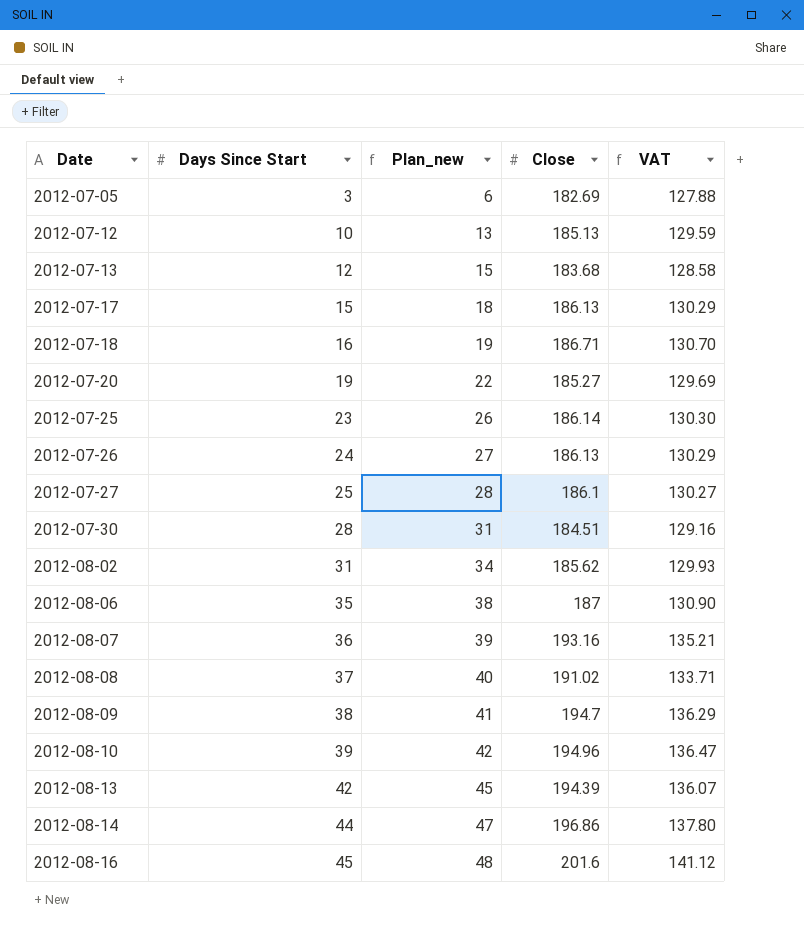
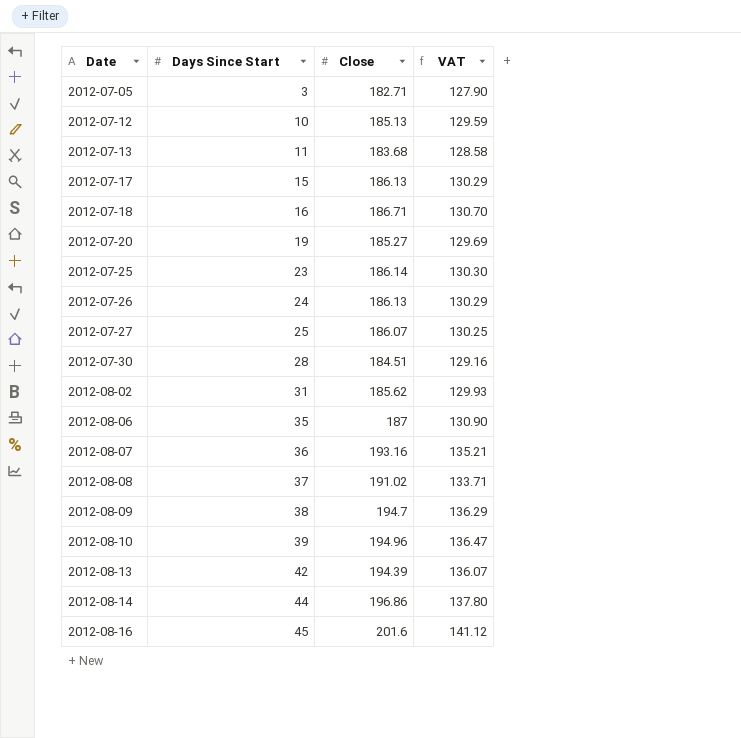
column Plan_new | formula: [Days Since Start] + 3 -> none
2012-07-05 | Close: 182.69 -> 182.71
2012-07-05 | VAT: 127.88 -> 127.90
2012-07-13 | Days Since Start: 12 -> 11
2012-07-27 | Close: 186.1 -> 186.07
2012-07-27 | VAT: 130.27 -> 130.25

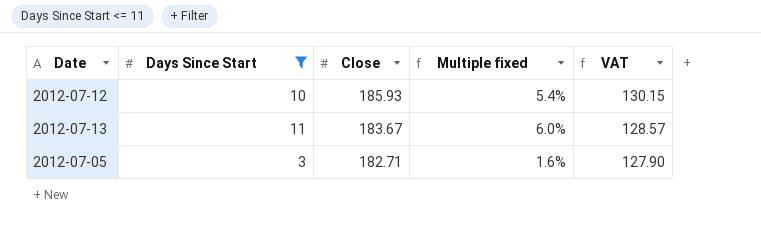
filter: none -> Days Since Start <= 11
row order: Date ascending -> Close descending
column Multiple fixed | formula: none -> [Days Since Start] / [Close]
2012-07-12 | Close: 185.13 -> 185.93
2012-07-12 | VAT: 129.59 -> 130.15
2012-07-13 | Close: 183.68 -> 183.67
2012-07-13 | VAT: 128.58 -> 128.57

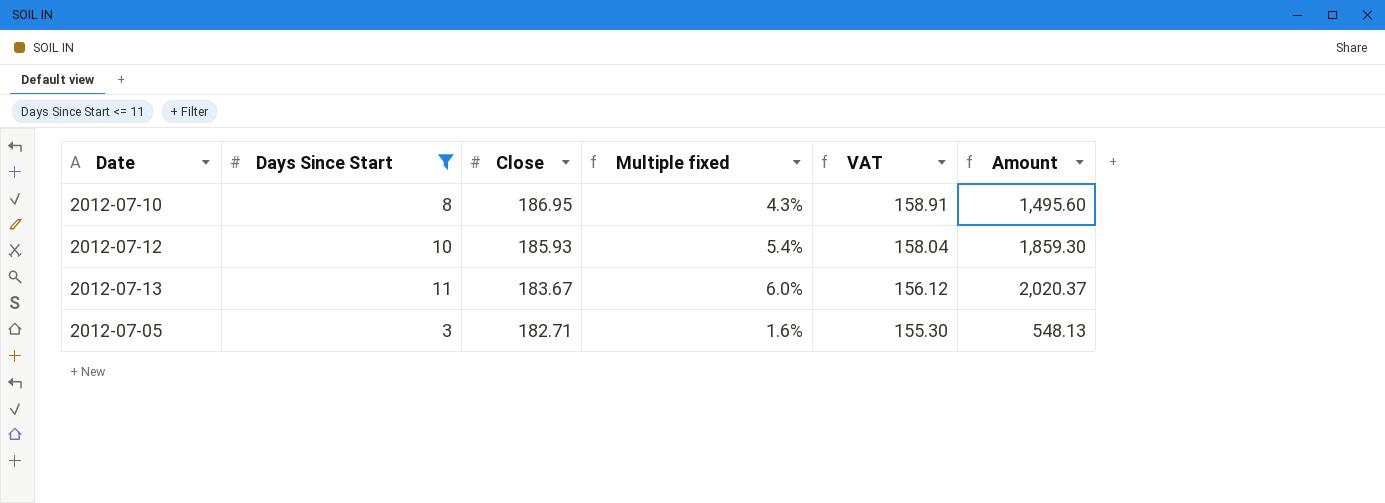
column VAT | formula: [Close] * 0.7 -> [Close] * 0.85
column Amount | formula: none -> [Days Since Start] * [Close]
row 2012-07-10: none -> 8 | 186.95 | 4.3% | 158.91 | 1,495.60

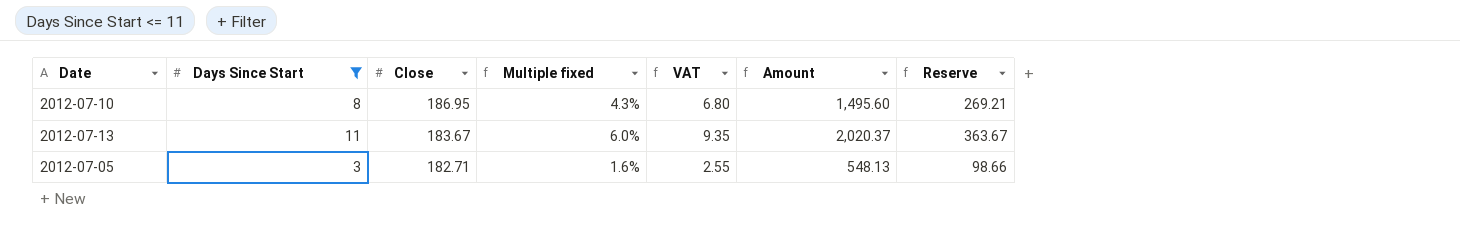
column VAT | formula: [Close] * 0.85 -> [Days Since Start] * 0.85
column Reserve | formula: none -> [Amount] * 0.18
row 2012-07-12: 10 | 185.93 | 5.4% | 158.04 | 1,859.30 -> none

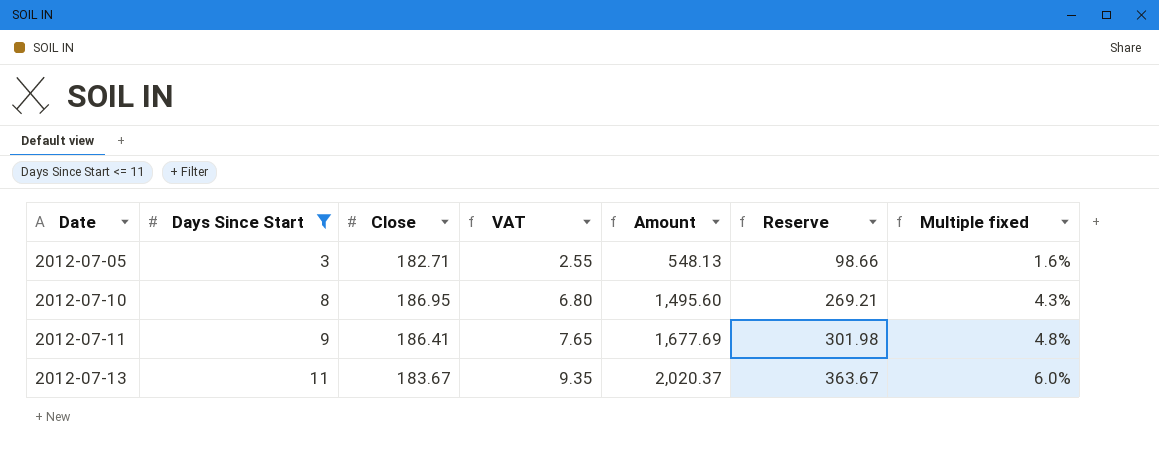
row order: Close descending -> Date ascending
column Multiple fixed | position: 4 -> 7
row 2012-07-11: none -> 9 | 186.41 | 7.65 | 1,677.69 | 301.98 | 4.8%

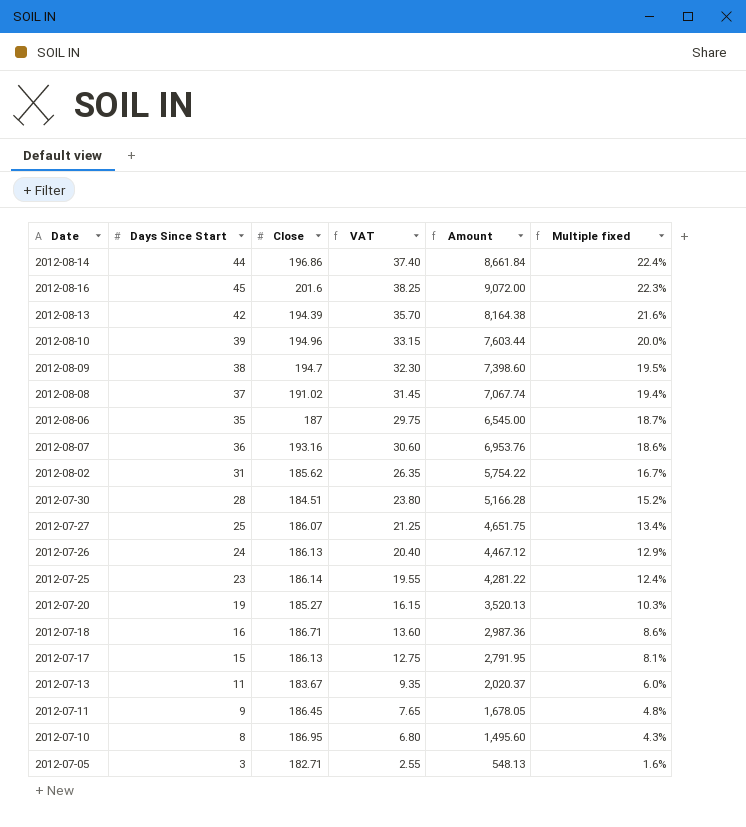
filter: Days Since Start <= 11 -> none
row order: Date ascending -> Multiple fixed descending
column Reserve | formula: [Amount] * 0.18 -> none
2012-07-11 | Close: 186.41 -> 186.45
2012-07-11 | Amount: 1,677.69 -> 1,678.05

